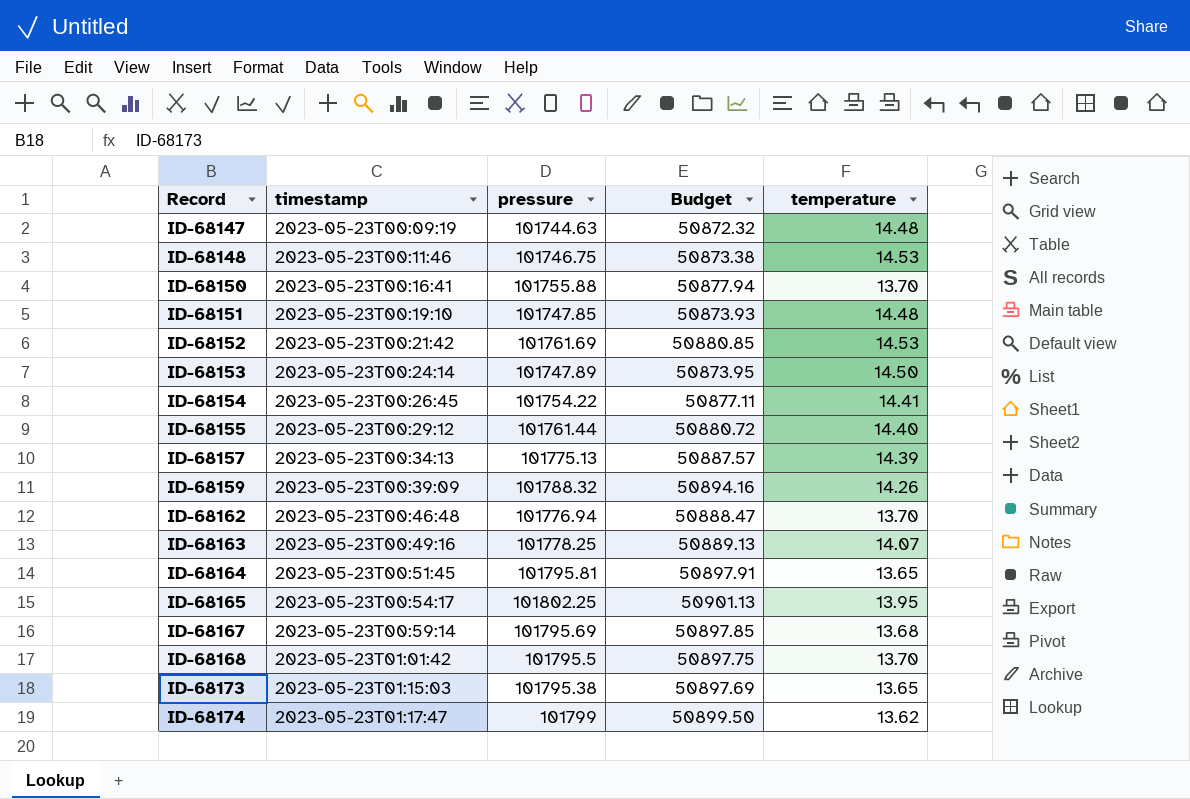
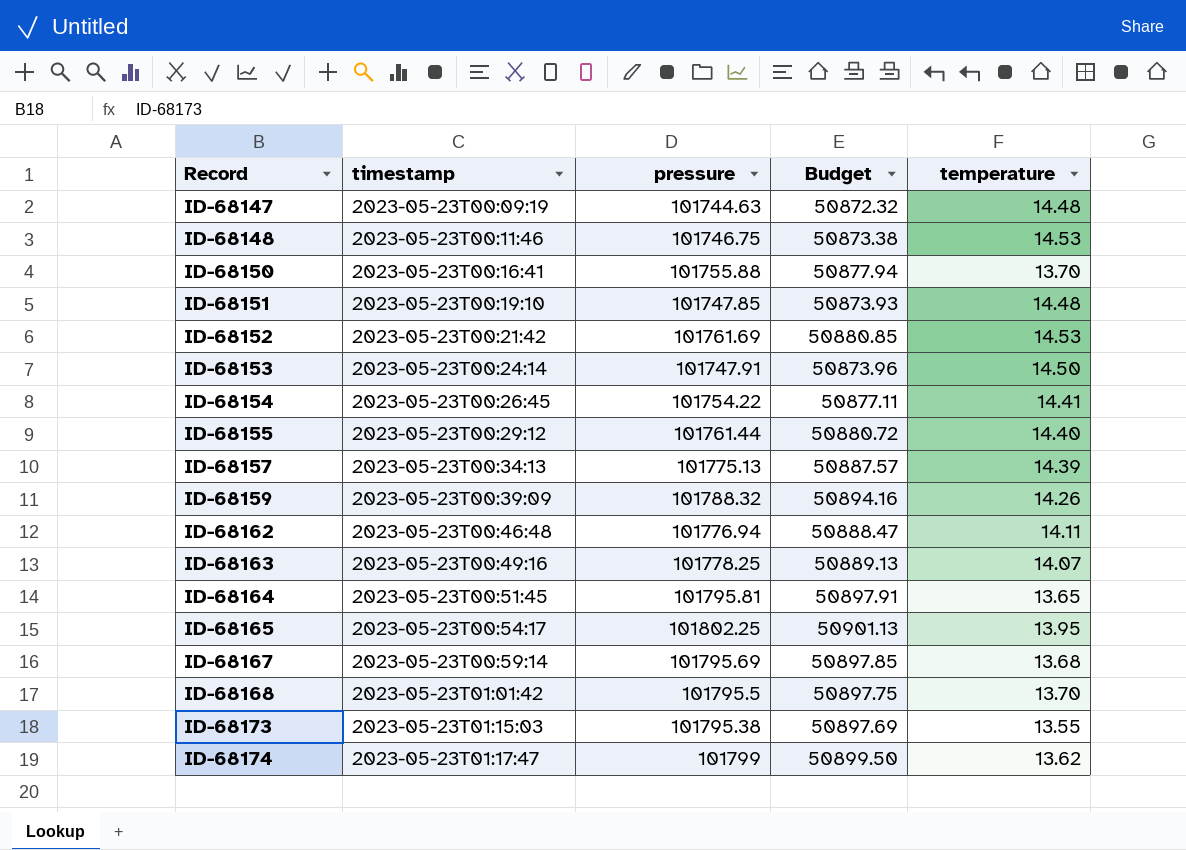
ID-68153 | pressure: 101747.89 -> 101747.91
ID-68153 | Budget: 50873.95 -> 50873.96
ID-68162 | temperature: 13.70 -> 14.11
ID-68173 | temperature: 13.65 -> 13.55

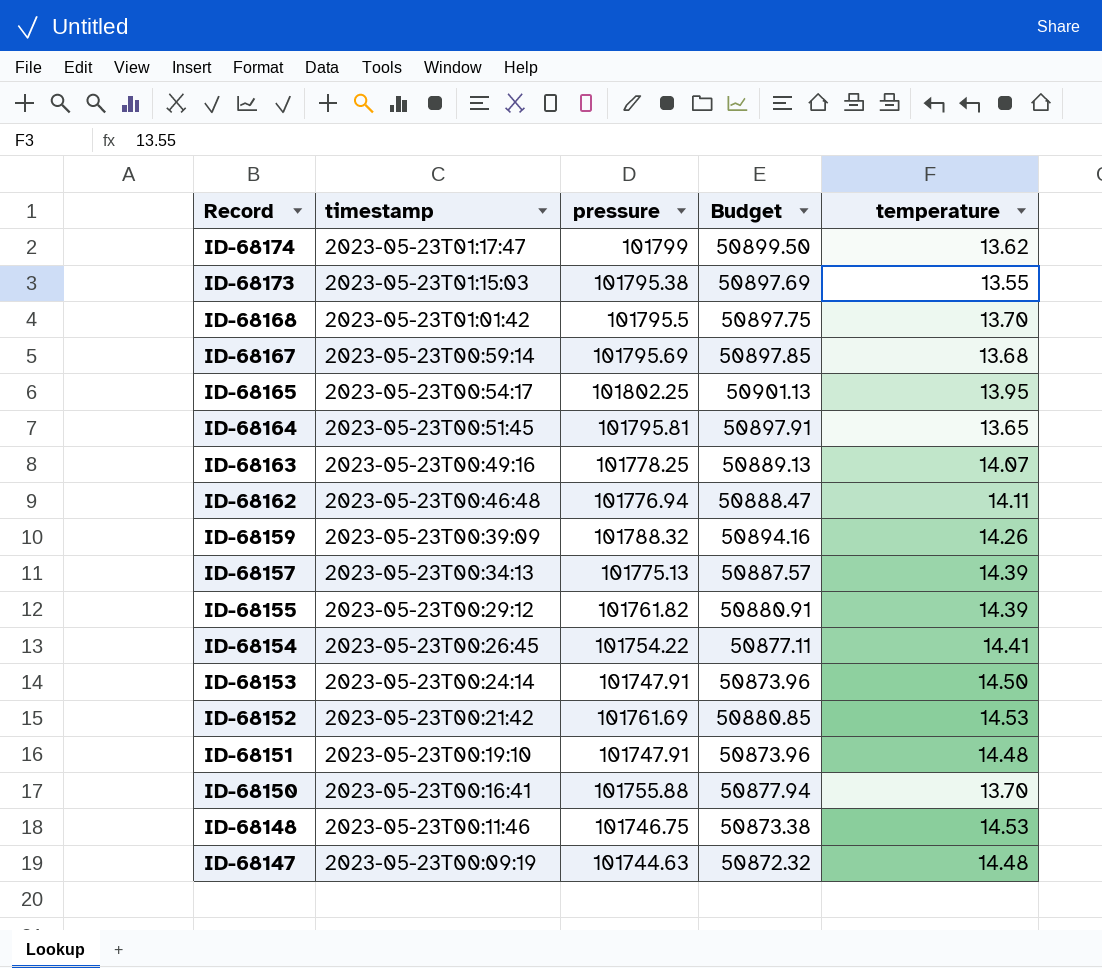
row order: Record ascending -> Record descending
ID-68155 | pressure: 101761.44 -> 101761.82
ID-68155 | Budget: 50880.72 -> 50880.91
ID-68155 | temperature: 14.40 -> 14.39
ID-68151 | pressure: 101747.85 -> 101747.91
ID-68151 | Budget: 50873.93 -> 50873.96

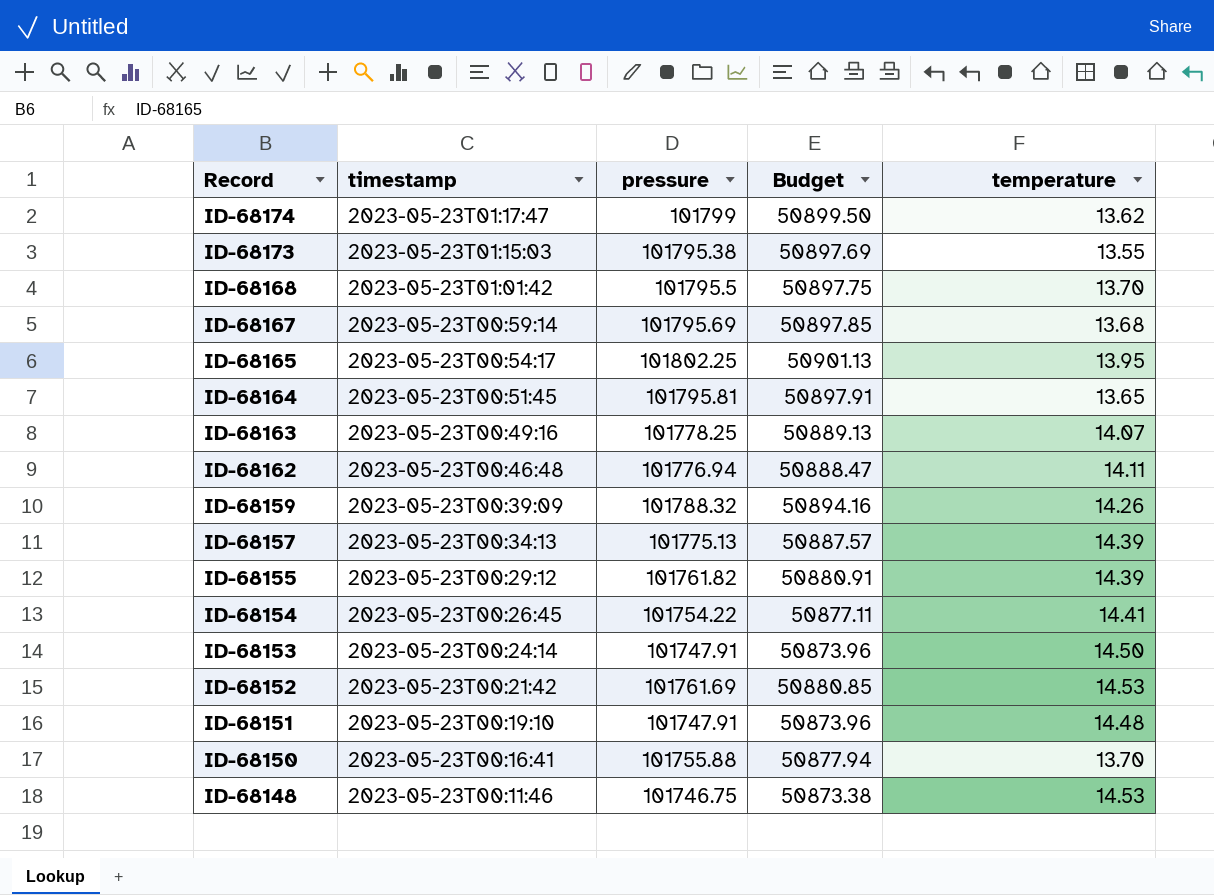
row ID-68147: 2023-05-23T00:09:19 | 101744.63 | 50872.32 | 14.48 -> none

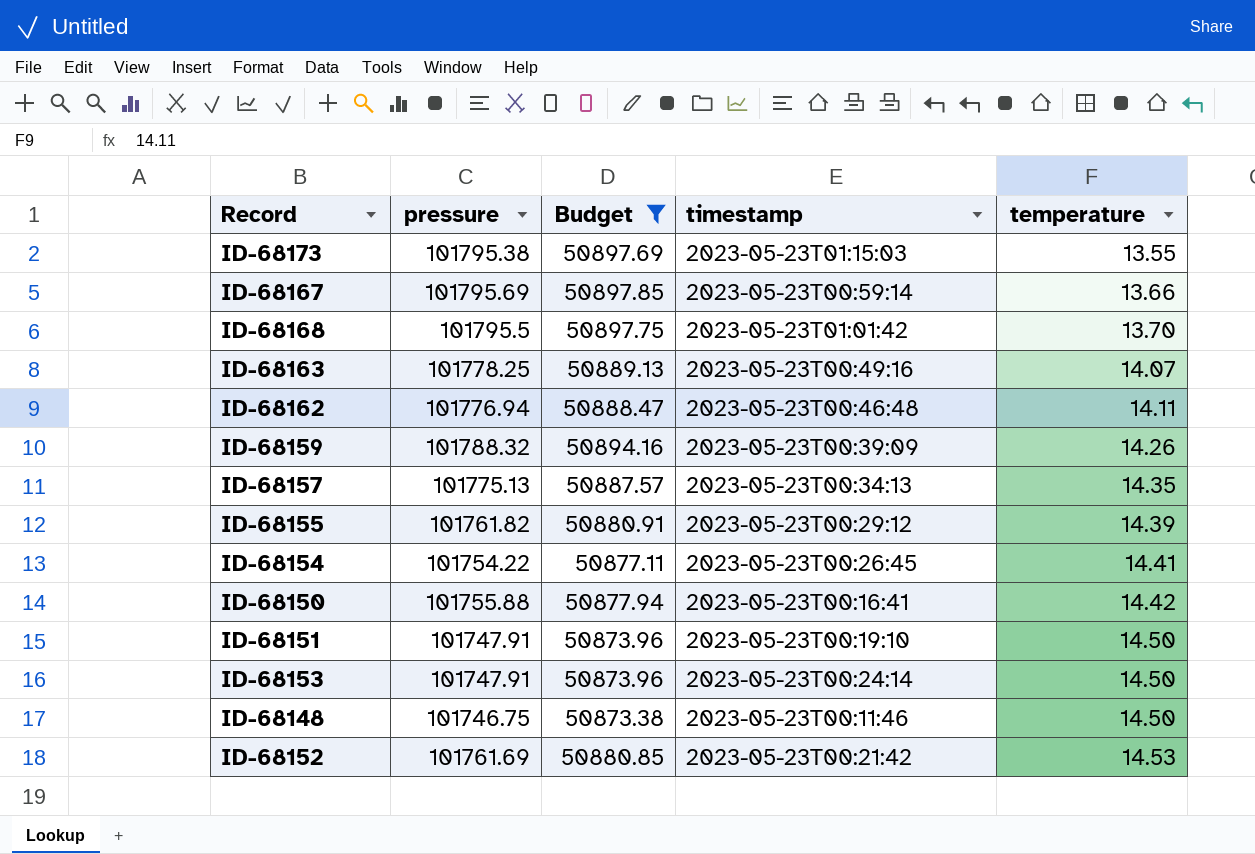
filter: none -> Budget <= 50897.85
row order: Record descending -> temperature ascending
column timestamp | position: 2 -> 4
ID-68167 | temperature: 13.68 -> 13.66
ID-68157 | temperature: 14.39 -> 14.35
ID-68150 | temperature: 13.70 -> 14.42
ID-68151 | temperature: 14.48 -> 14.50
ID-68148 | temperature: 14.53 -> 14.50

